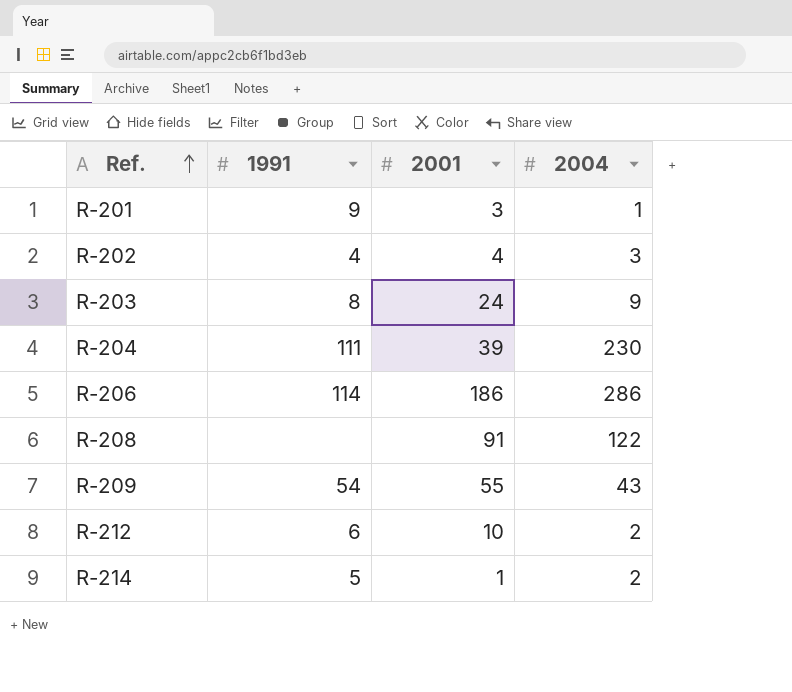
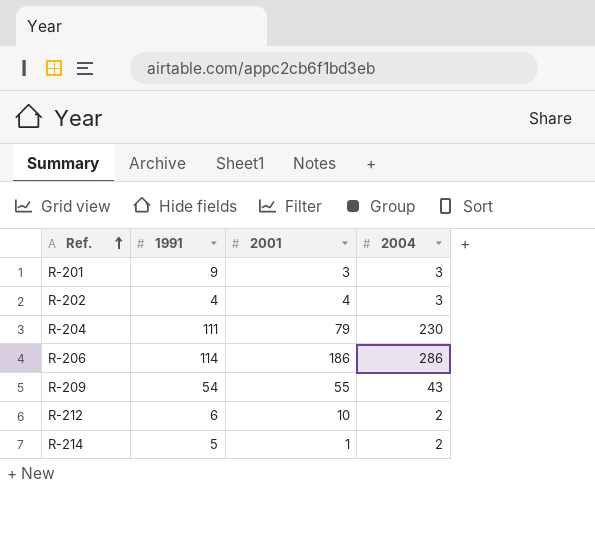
row R-203: 8 | 24 | 9 -> none
row R-208: none | 91 | 122 -> none
R-201 | 2004: 1 -> 3
R-204 | 2001: 39 -> 79

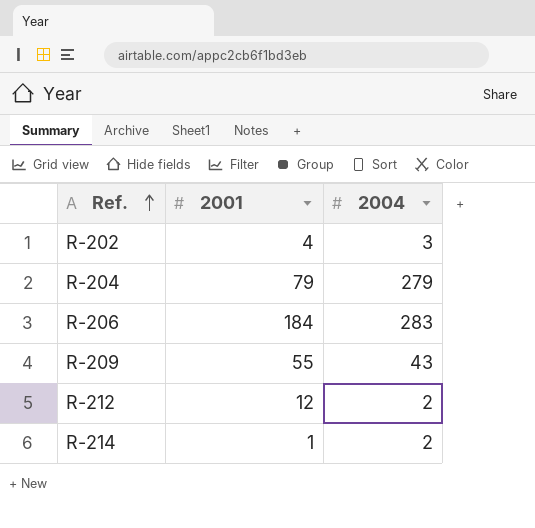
column 1991 | position: 2 -> none
row R-201: 9 | 3 | 3 -> none
R-204 | 2004: 230 -> 279
R-206 | 2001: 186 -> 184
R-206 | 2004: 286 -> 283
R-212 | 2001: 10 -> 12

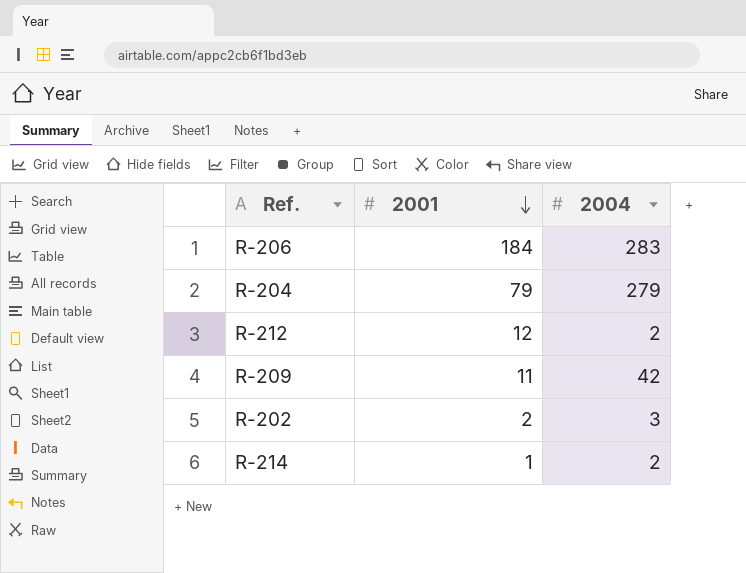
row order: Ref. ascending -> 2001 descending
R-209 | 2001: 55 -> 11
R-209 | 2004: 43 -> 42
R-202 | 2001: 4 -> 2

